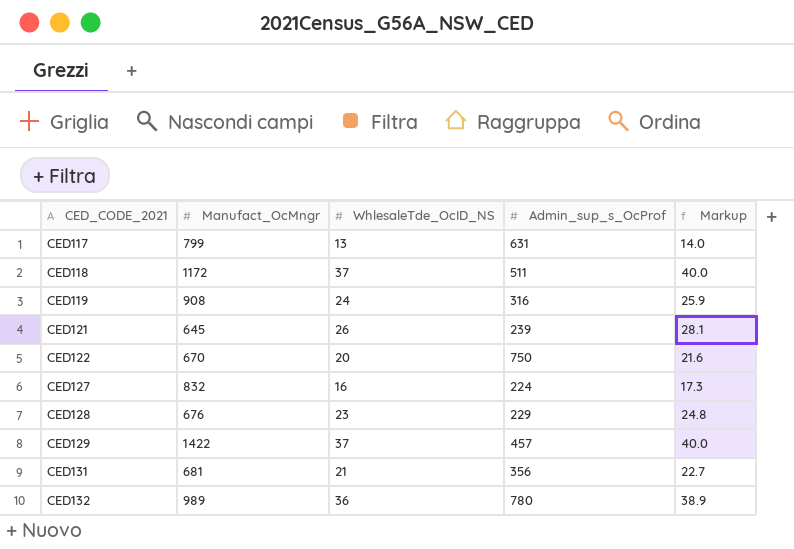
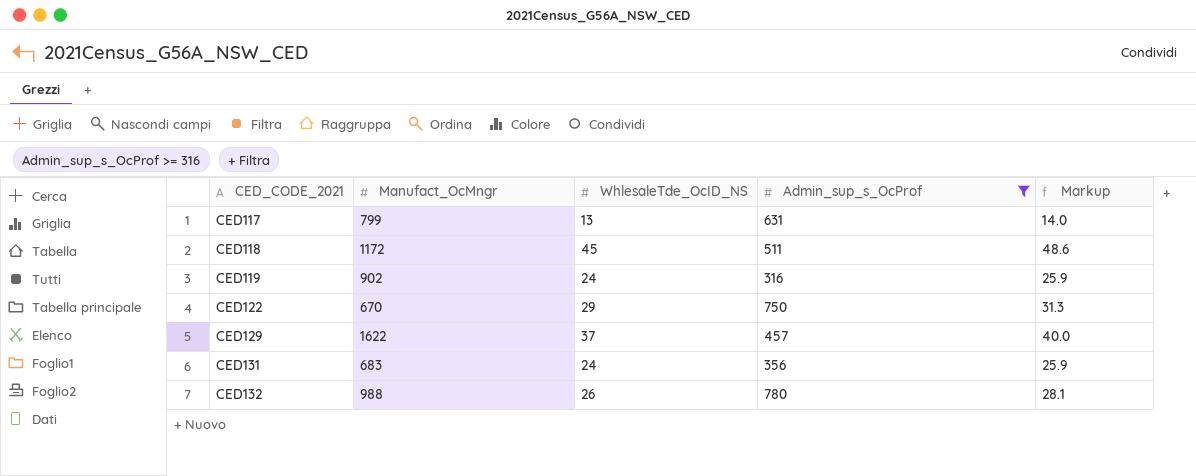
filter: none -> Admin_sup_s_OcProf >= 316
CED118 | WhlesaleTde_OcID_NS: 37 -> 45
CED118 | Markup: 40.0 -> 48.6
CED119 | Manufact_OcMngr: 908 -> 902
CED122 | WhlesaleTde_OcID_NS: 20 -> 29
CED122 | Markup: 21.6 -> 31.3
CED129 | Manufact_OcMngr: 1422 -> 1622
CED131 | Manufact_OcMngr: 681 -> 683
CED131 | WhlesaleTde_OcID_NS: 21 -> 24
CED131 | Markup: 22.7 -> 25.9
CED132 | Manufact_OcMngr: 989 -> 988
CED132 | WhlesaleTde_OcID_NS: 36 -> 26
CED132 | Markup: 38.9 -> 28.1

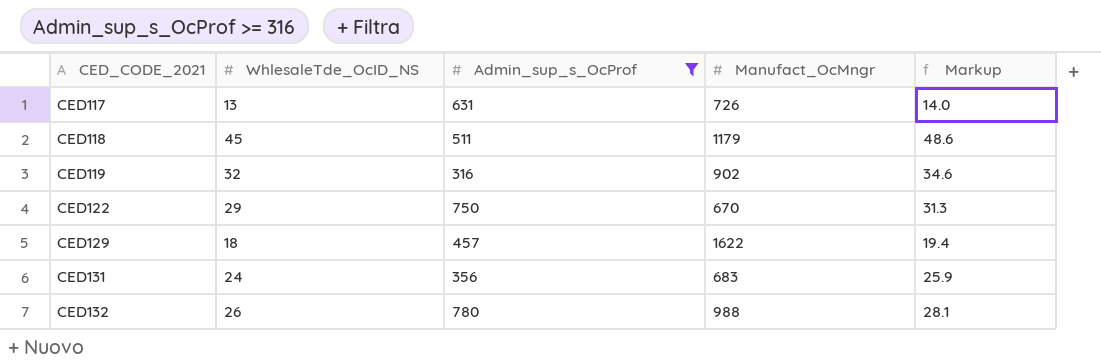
column Manufact_OcMngr | position: 2 -> 4
CED117 | Manufact_OcMngr: 799 -> 726
CED118 | Manufact_OcMngr: 1172 -> 1179
CED119 | WhlesaleTde_OcID_NS: 24 -> 32
CED119 | Markup: 25.9 -> 34.6
CED129 | WhlesaleTde_OcID_NS: 37 -> 18
CED129 | Markup: 40.0 -> 19.4

